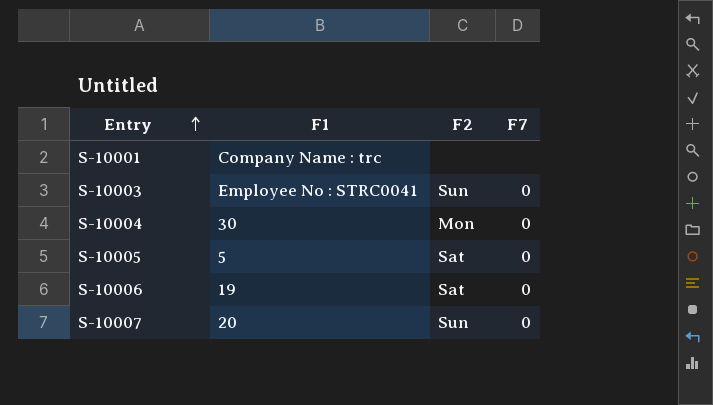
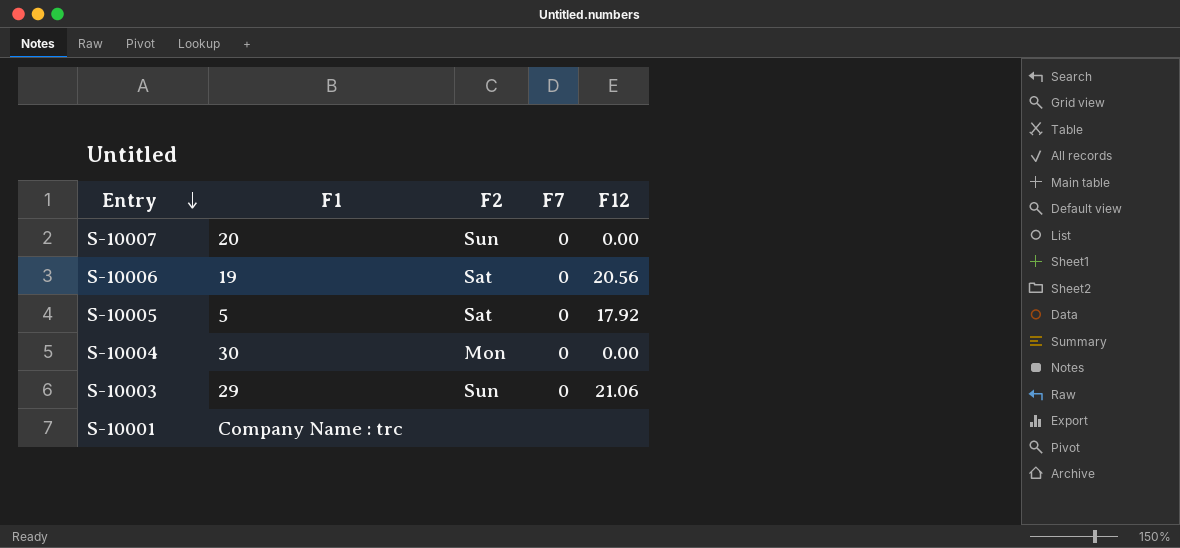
row order: Entry ascending -> Entry descending
column F12 | position: none -> 5
S-10003 | F1: Employee No : STRC0041 -> 29

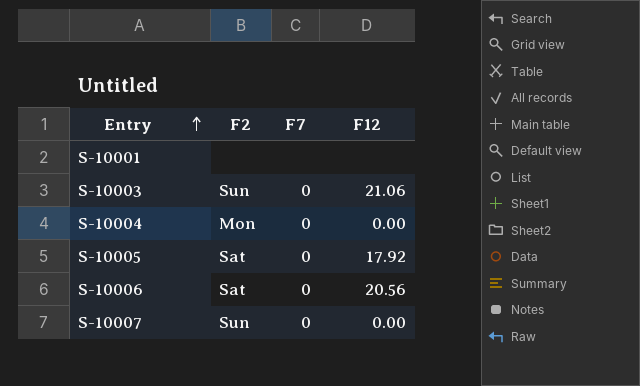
row order: Entry descending -> Entry ascending
column F1 | position: 2 -> none

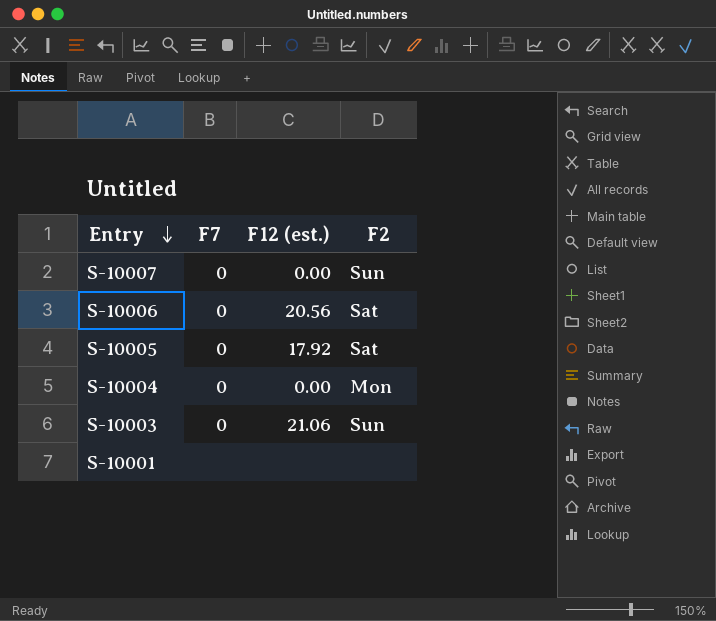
row order: Entry ascending -> Entry descending
column name: F12 -> F12 (est.)
column F2 | position: 2 -> 4

